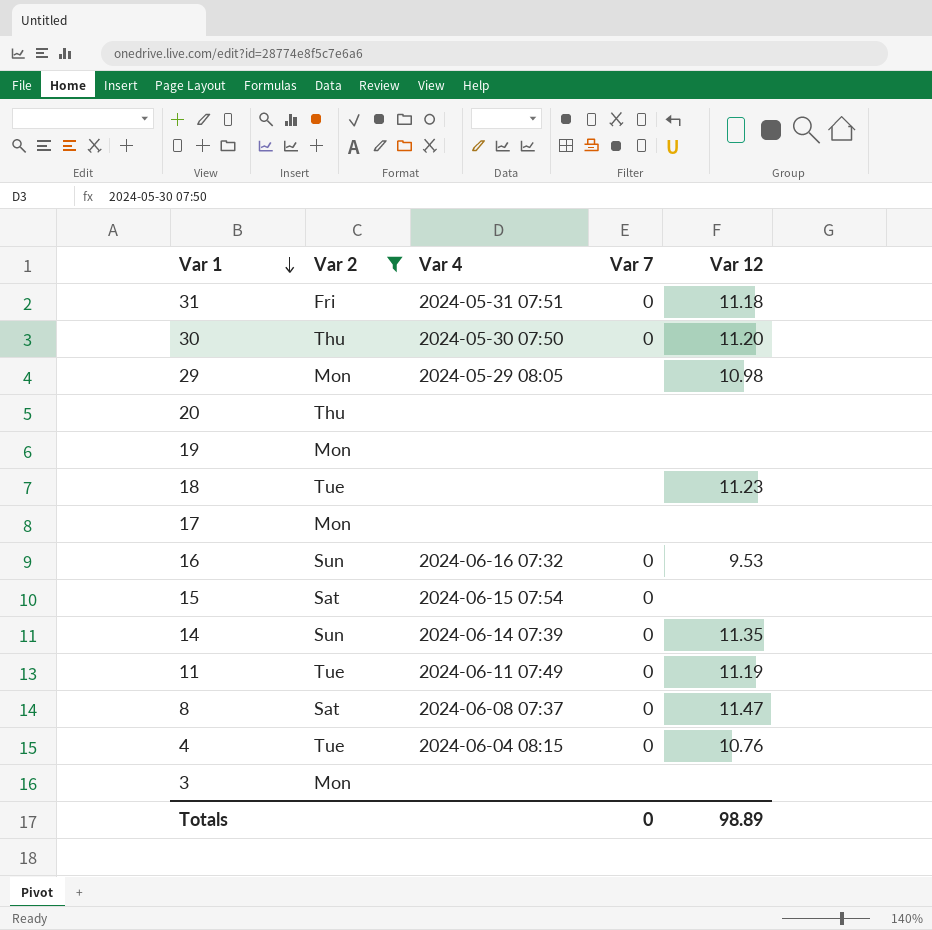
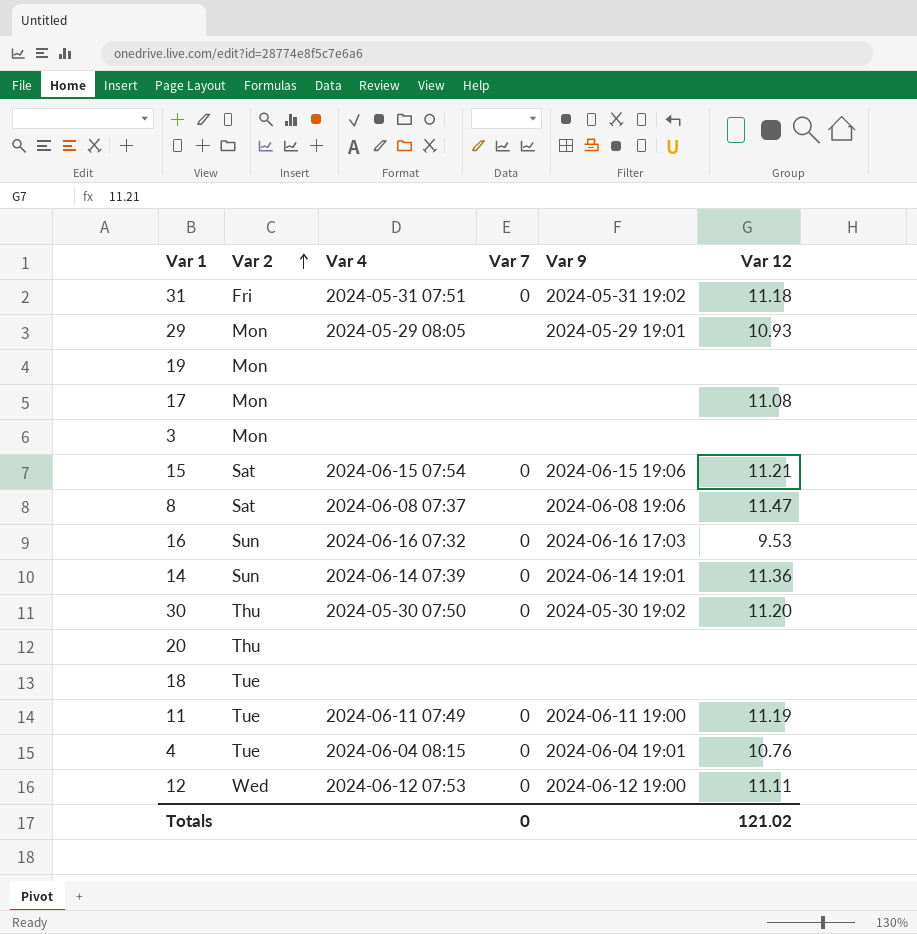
filter: Var 2 != Wed -> none
row order: Var 1 descending -> Var 2 ascending
column Var 9 | position: none -> 5
29 | Var 12: 10.98 -> 10.93
17 | Var 12: none -> 11.08
15 | Var 12: none -> 11.21
8 | Var 7: 0 -> none
14 | Var 12: 11.35 -> 11.36
18 | Var 12: 11.23 -> none
Totals | Var 12: 98.89 -> 121.02

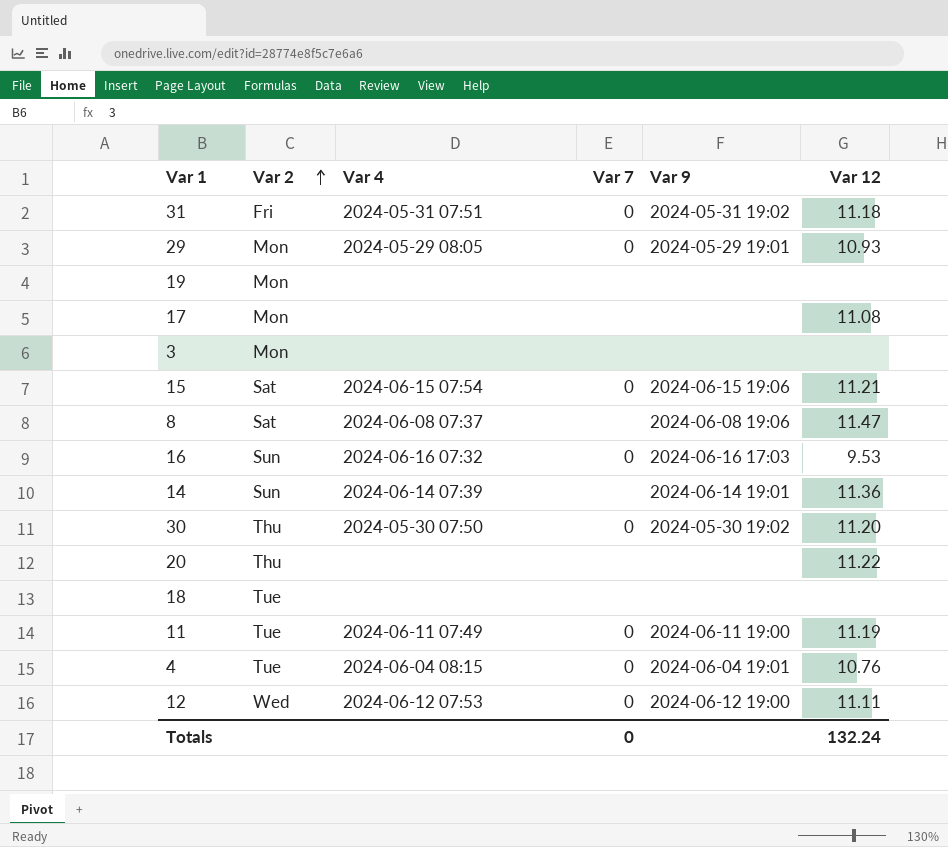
29 | Var 7: none -> 0
14 | Var 7: 0 -> none
20 | Var 12: none -> 11.22
Totals | Var 12: 121.02 -> 132.24

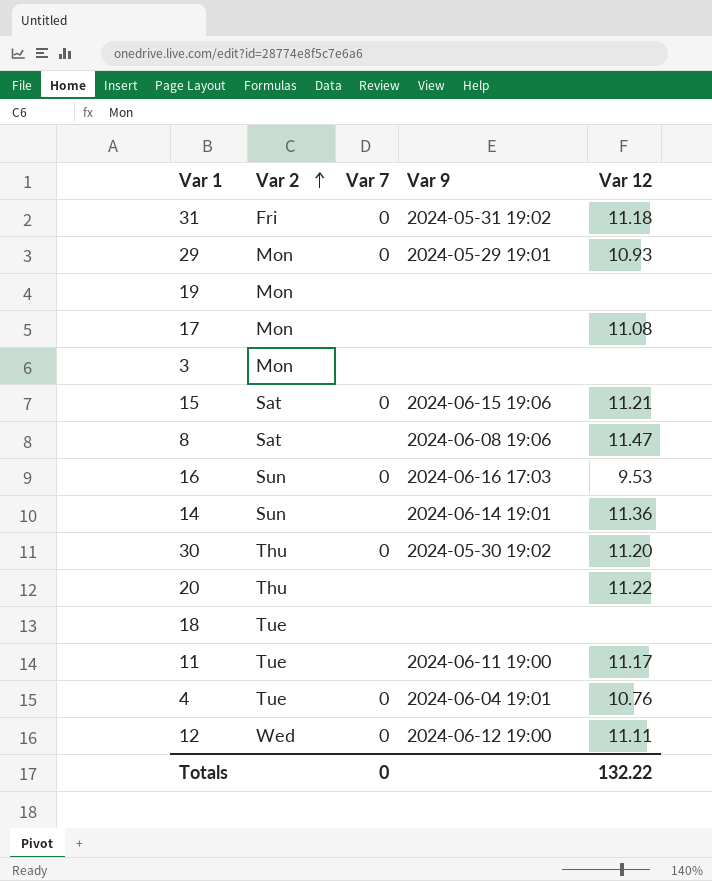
column Var 4 | position: 3 -> none
11 | Var 7: 0 -> none
11 | Var 12: 11.19 -> 11.17
Totals | Var 12: 132.24 -> 132.22

